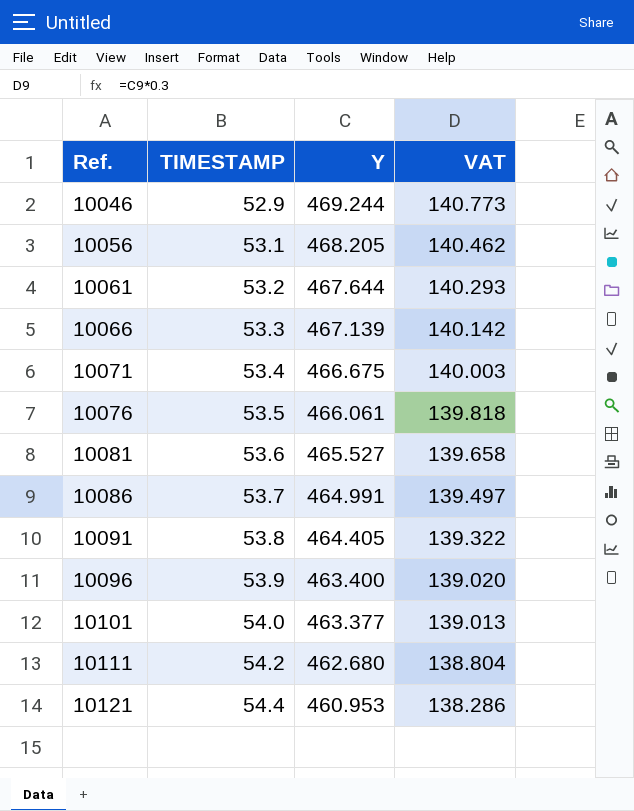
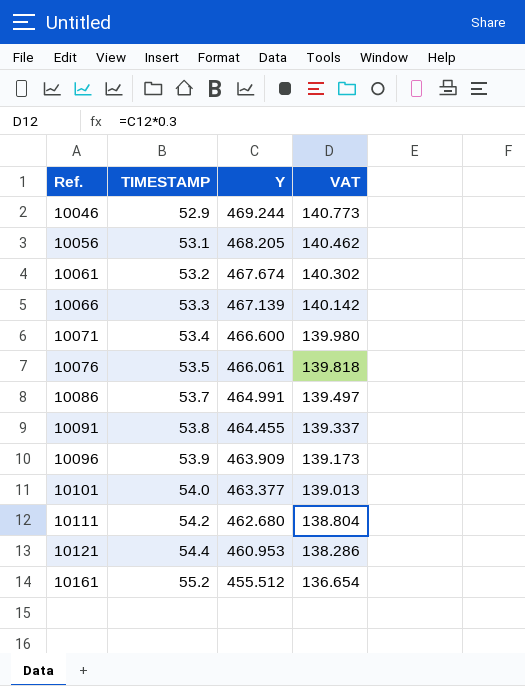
row 10081: 53.6 | 465.527 | 139.658 -> none
10061 | Y: 467.644 -> 467.674
10061 | VAT: 140.293 -> 140.302
10071 | Y: 466.675 -> 466.600
10071 | VAT: 140.003 -> 139.980
10091 | Y: 464.405 -> 464.455
10091 | VAT: 139.322 -> 139.337
10096 | Y: 463.400 -> 463.909
10096 | VAT: 139.020 -> 139.173
row 10161: none -> 55.2 | 455.512 | 136.654

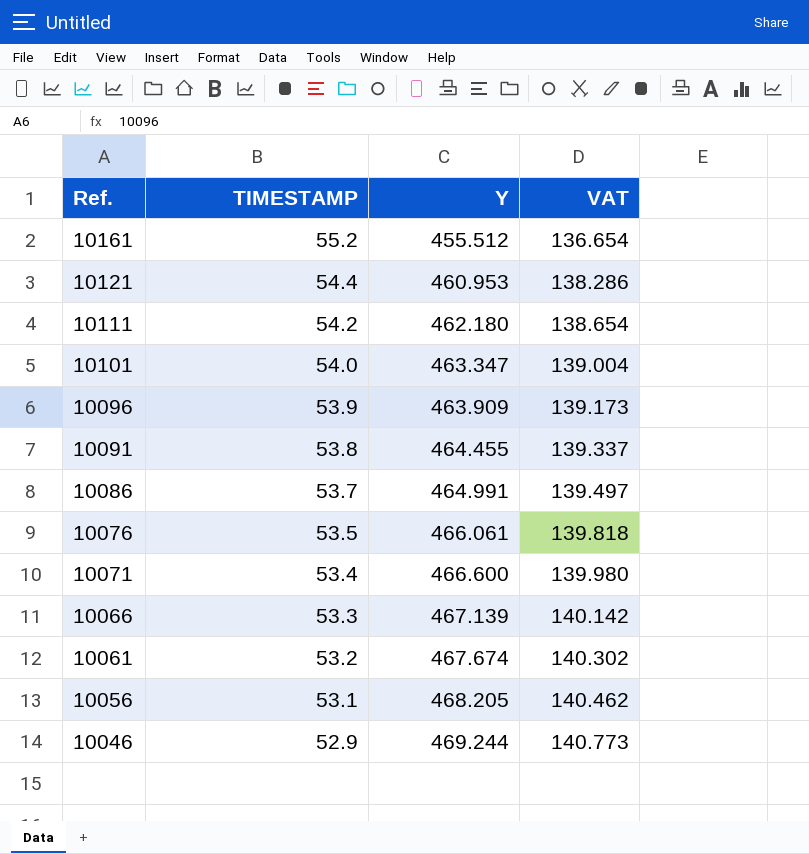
row order: Ref. ascending -> Ref. descending
10111 | Y: 462.680 -> 462.180
10111 | VAT: 138.804 -> 138.654
10101 | Y: 463.377 -> 463.347
10101 | VAT: 139.013 -> 139.004

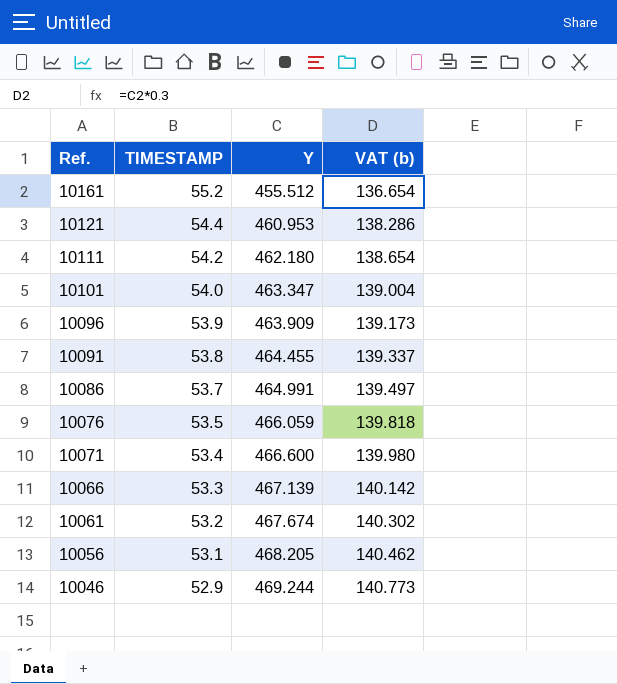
column name: VAT -> VAT (b)
10076 | Y: 466.061 -> 466.059

